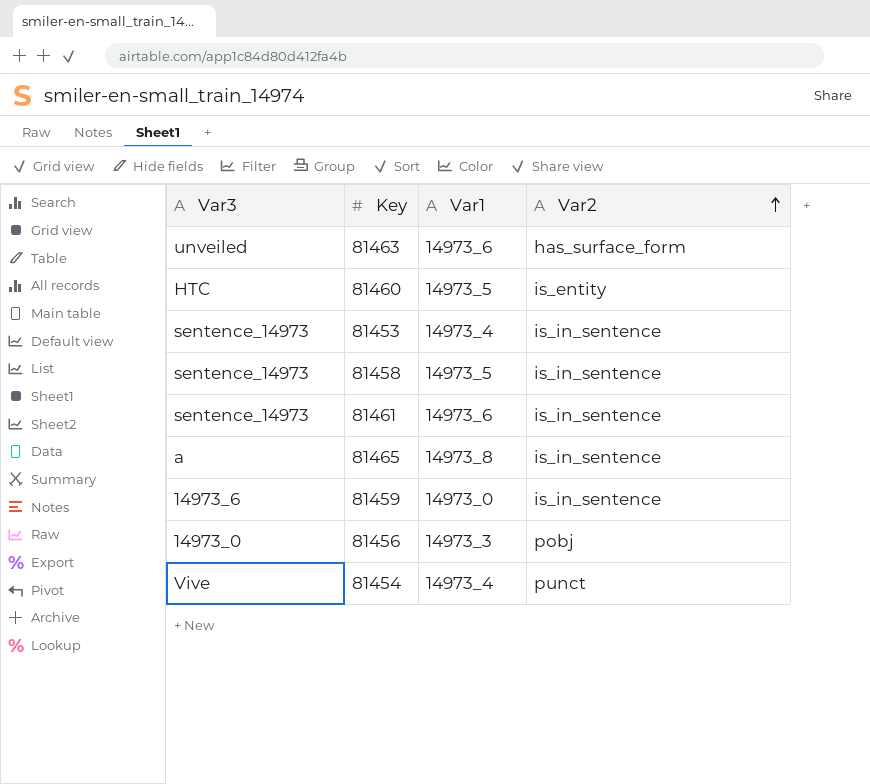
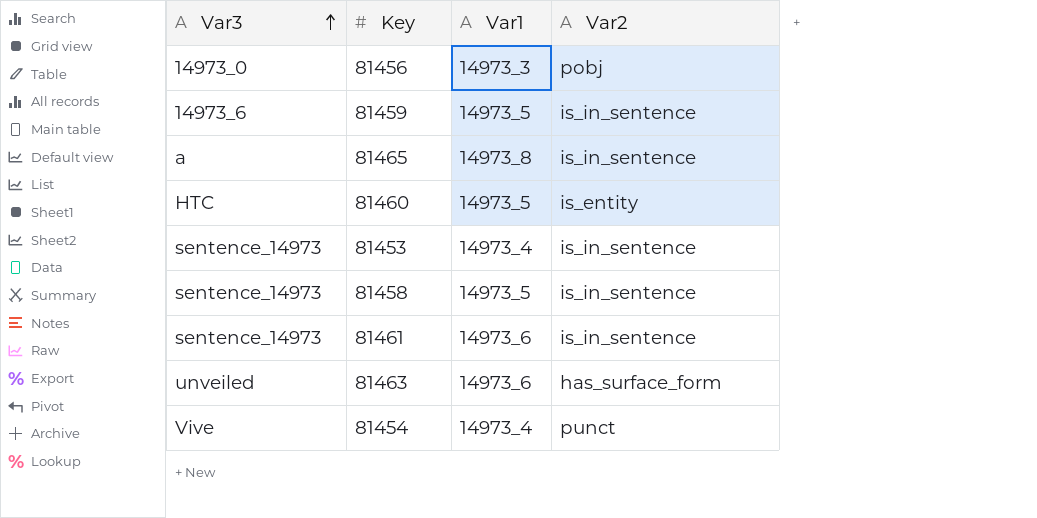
row order: Var2 ascending -> Var3 ascending
81459 | Var1: 14973_0 -> 14973_5

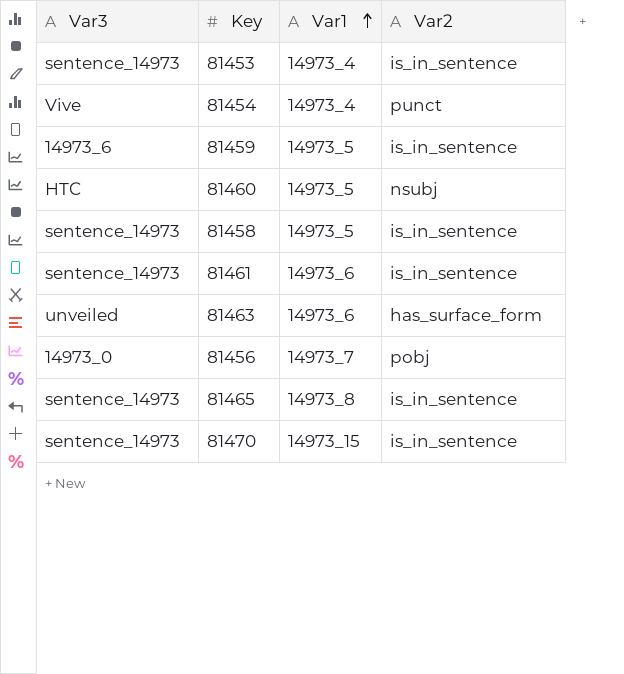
row order: Var3 ascending -> Var1 ascending
81460 | Var2: is_entity -> nsubj
81456 | Var1: 14973_3 -> 14973_7
81465 | Var3: a -> sentence_14973
row 81470: none -> sentence_14973 | 14973_15 | is_in_sentence

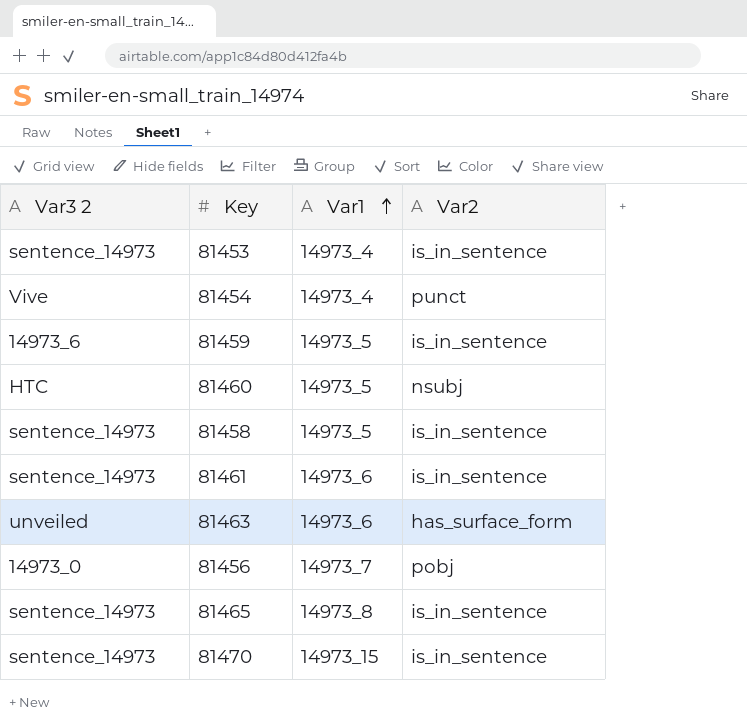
column name: Var3 -> Var3 2

